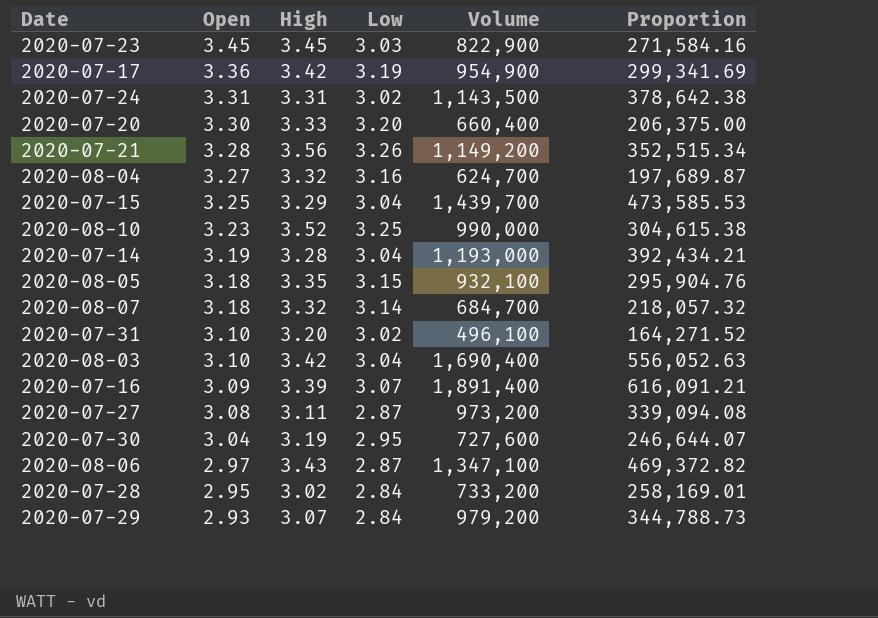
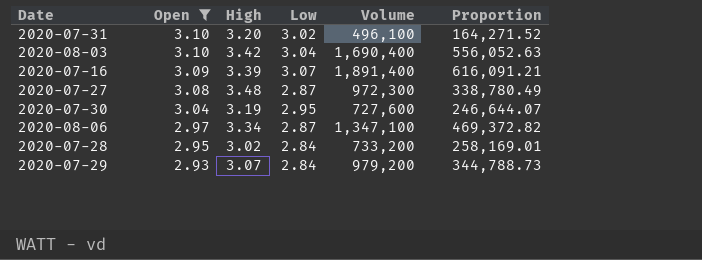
filter: none -> Open <= 3.10
2020-07-27 | High: 3.11 -> 3.48
2020-07-27 | Volume: 973,200 -> 972,300
2020-07-27 | Proportion: 339,094.08 -> 338,780.49
2020-08-06 | High: 3.43 -> 3.34

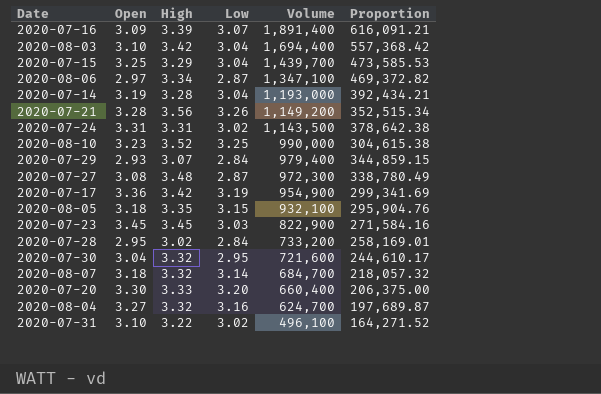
filter: Open <= 3.10 -> none
row order: Open descending -> Volume descending
2020-08-03 | Volume: 1,690,400 -> 1,694,400
2020-08-03 | Proportion: 556,052.63 -> 557,368.42
2020-07-29 | Volume: 979,200 -> 979,400
2020-07-29 | Proportion: 344,788.73 -> 344,859.15
2020-07-30 | High: 3.19 -> 3.32
2020-07-30 | Volume: 727,600 -> 721,600
2020-07-30 | Proportion: 246,644.07 -> 244,610.17
2020-07-31 | High: 3.20 -> 3.22

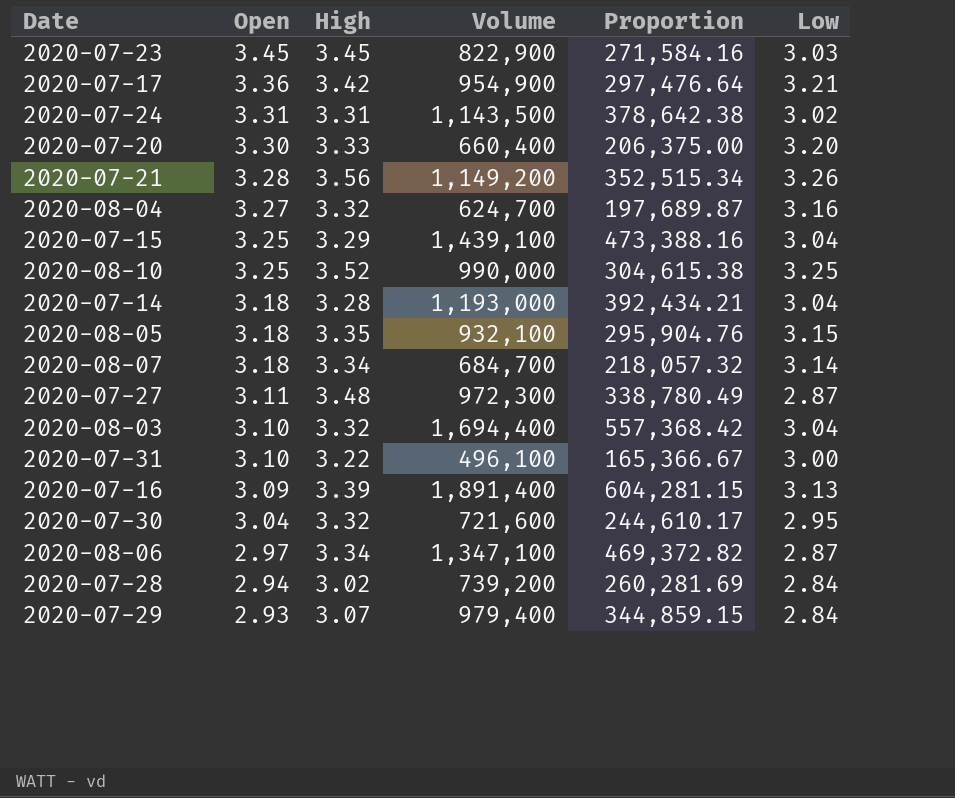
row order: Volume descending -> Open descending
column Low | position: 4 -> 6
2020-07-17 | Proportion: 299,341.69 -> 297,476.64
2020-07-17 | Low: 3.19 -> 3.21
2020-07-15 | Volume: 1,439,700 -> 1,439,100
2020-07-15 | Proportion: 473,585.53 -> 473,388.16
2020-08-10 | Open: 3.23 -> 3.25
2020-07-14 | Open: 3.19 -> 3.18
2020-08-07 | High: 3.32 -> 3.34
2020-07-27 | Open: 3.08 -> 3.11
2020-08-03 | High: 3.42 -> 3.32
2020-07-31 | Proportion: 164,271.52 -> 165,366.67
2020-07-31 | Low: 3.02 -> 3.00
2020-07-16 | Proportion: 616,091.21 -> 604,281.15
2020-07-16 | Low: 3.07 -> 3.13
2020-07-28 | Open: 2.95 -> 2.94
2020-07-28 | Volume: 733,200 -> 739,200
2020-07-28 | Proportion: 258,169.01 -> 260,281.69

